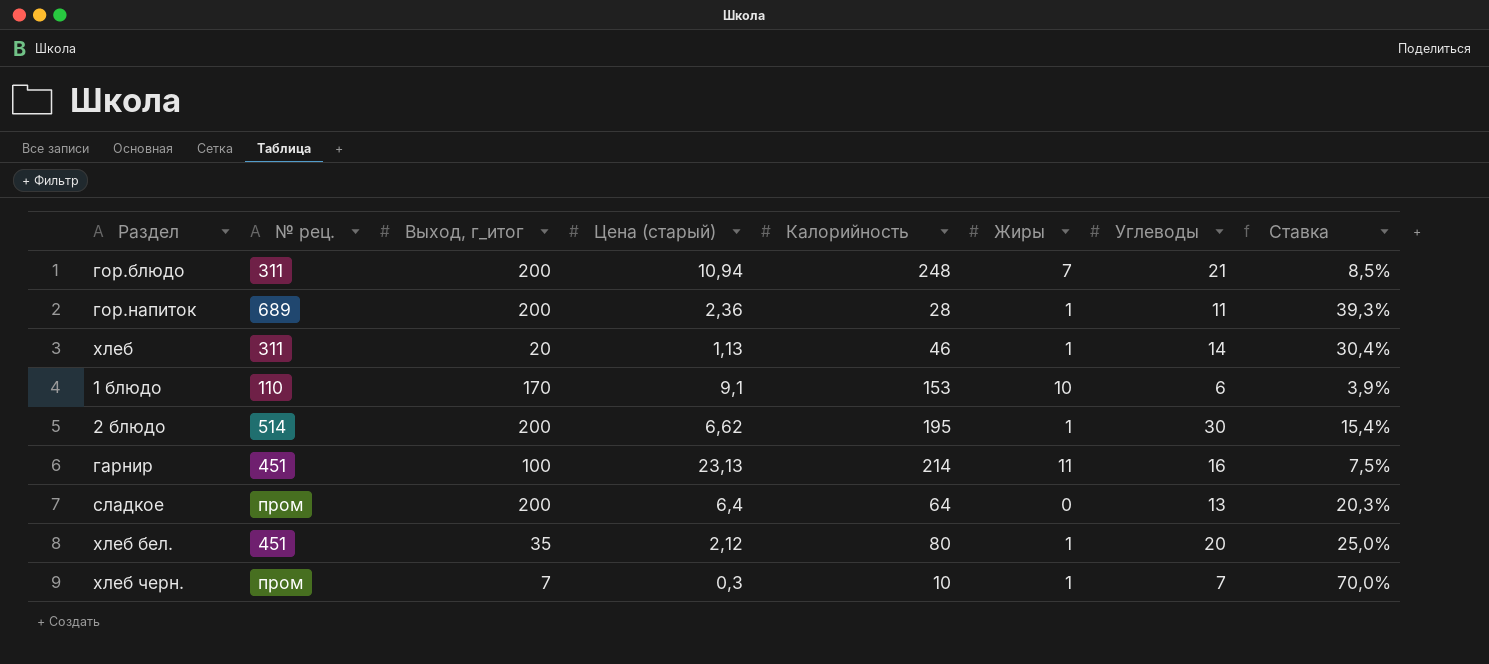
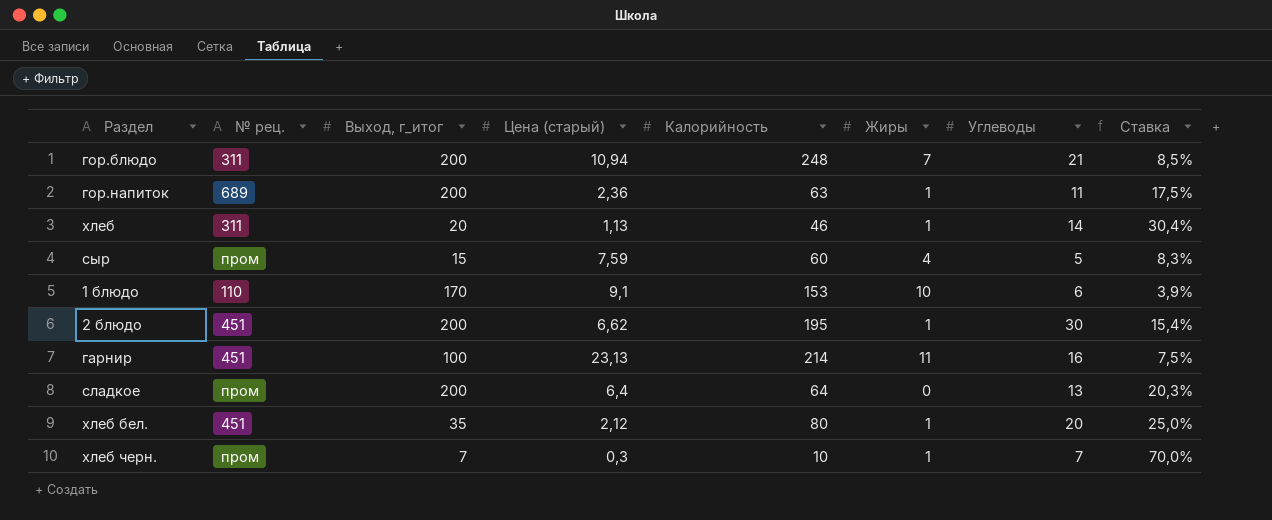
гор.напиток | Калорийность: 28 -> 63
гор.напиток | Ставка: 39,3% -> 17,5%
row сыр: none -> пром | 15 | 7,59 | 60 | 4 | 5 | 8,3%
2 блюдо | № рец.: 514 -> 451

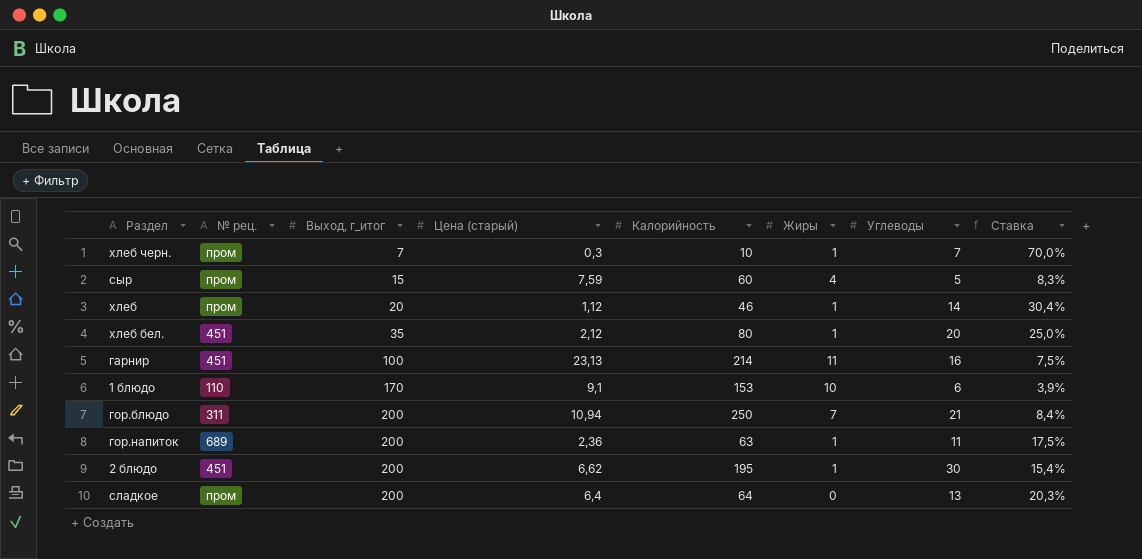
row order: none -> Выход, г_итог ascending
хлеб | № рец.: 311 -> пром
хлеб | Цена (старый): 1,13 -> 1,12
гор.блюдо | Калорийность: 248 -> 250
гор.блюдо | Ставка: 8,5% -> 8,4%

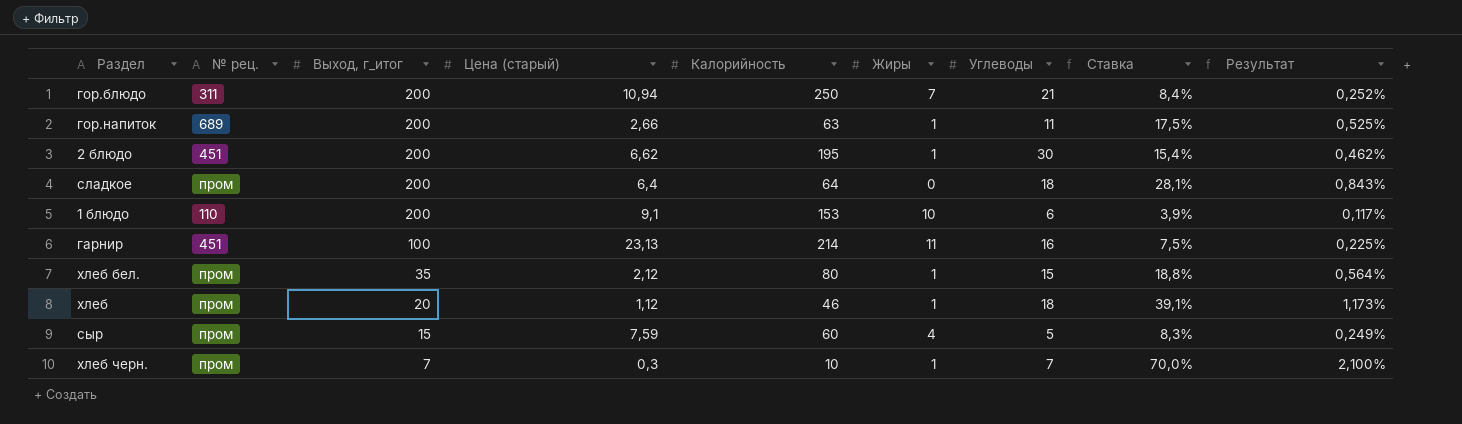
row order: Выход, г_итог ascending -> Выход, г_итог descending
column Результат | formula: none -> [Ставка] * 0,03
гор.напиток | Цена (старый): 2,36 -> 2,66
сладкое | Углеводы: 13 -> 18
сладкое | Ставка: 20,3% -> 28,1%
1 блюдо | Выход, г_итог: 170 -> 200
хлеб бел. | № рец.: 451 -> пром
хлеб бел. | Углеводы: 20 -> 15
хлеб бел. | Ставка: 25,0% -> 18,8%
хлеб | Углеводы: 14 -> 18
хлеб | Ставка: 30,4% -> 39,1%

